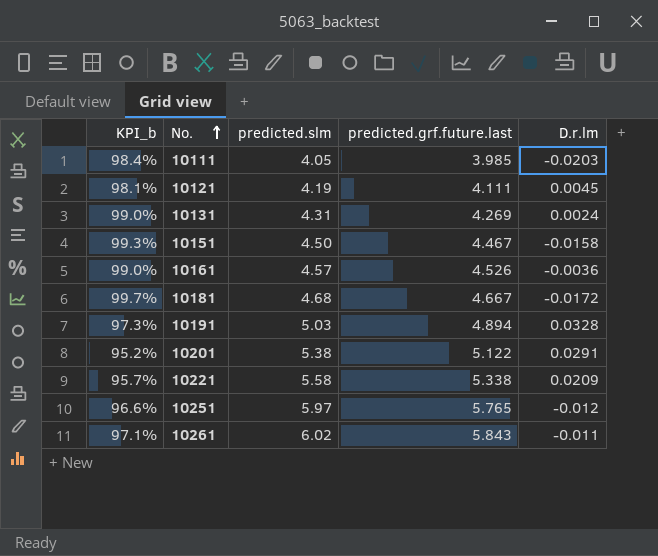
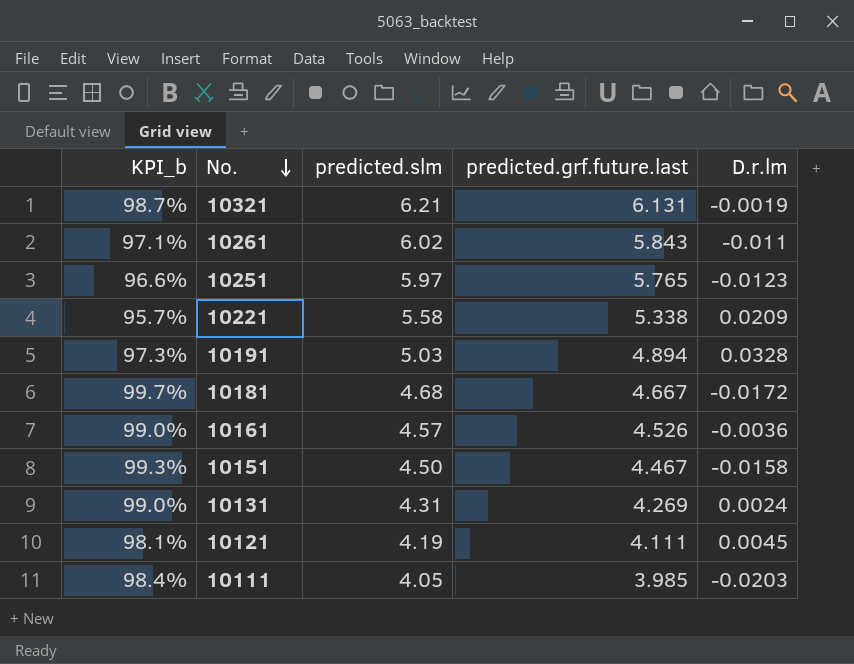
row order: No. ascending -> No. descending
row 10201: 95.2% | 5.38 | 5.122 | 0.0291 -> none
row 10321: none -> 98.7% | 6.21 | 6.131 | -0.0019
10251 | D.r.lm: -0.012 -> -0.0123

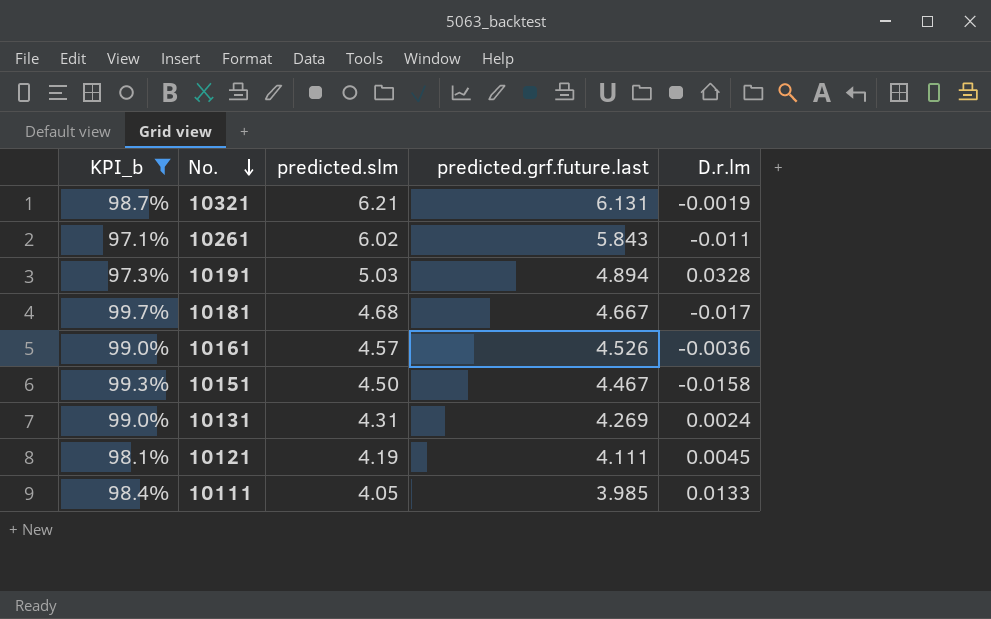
filter: none -> KPI_b >= 97.1%
10181 | D.r.lm: -0.0172 -> -0.017
10111 | D.r.lm: -0.0203 -> 0.0133

